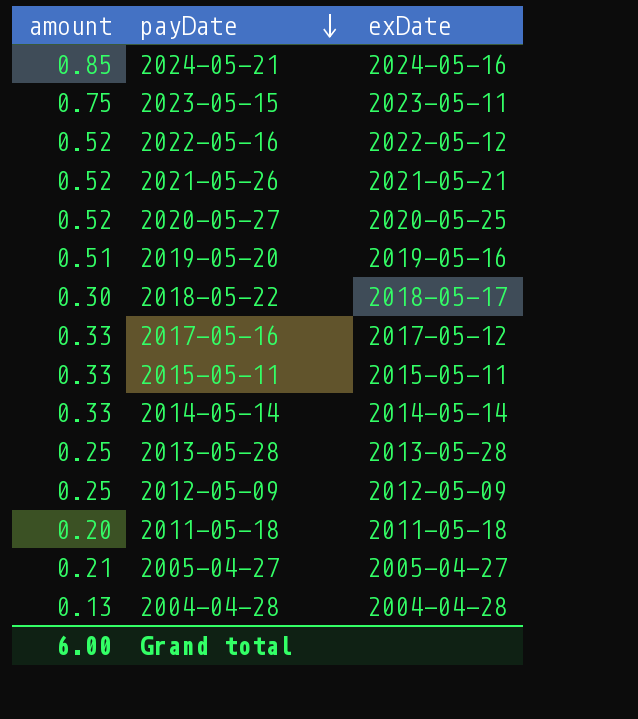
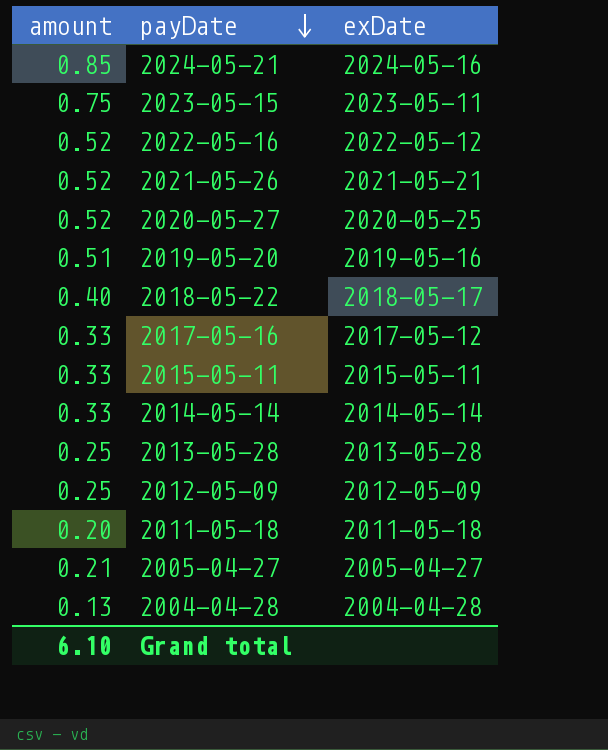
2018-05-22 | amount: 0.30 -> 0.40
Grand total | amount: 6.00 -> 6.10

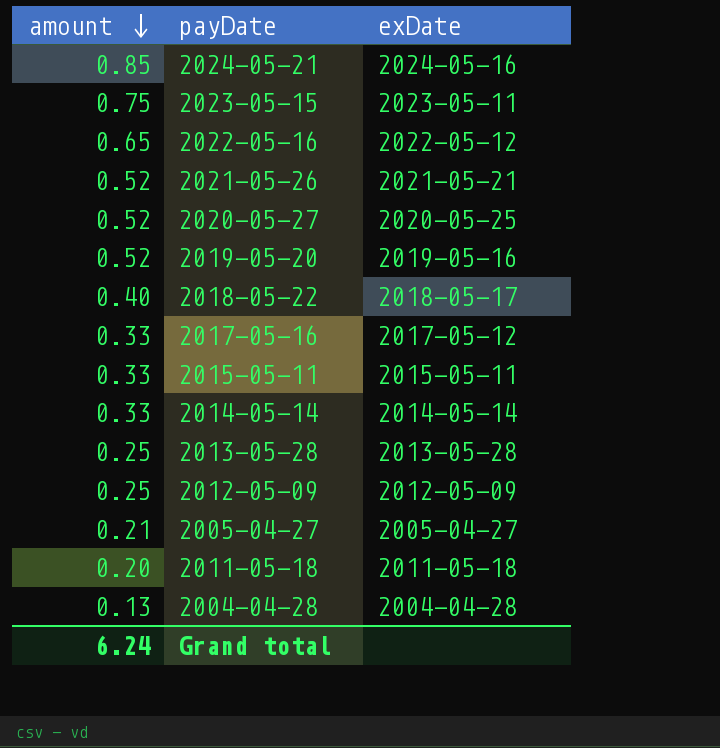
row order: payDate descending -> amount descending
2022-05-16 | amount: 0.52 -> 0.65
2019-05-20 | amount: 0.51 -> 0.52
Grand total | amount: 6.10 -> 6.24

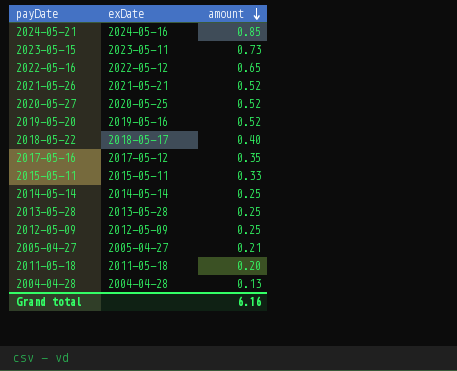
column amount | position: 1 -> 3
2023-05-15 | amount: 0.75 -> 0.73
2017-05-16 | amount: 0.33 -> 0.35
2014-05-14 | amount: 0.33 -> 0.25
Grand total | amount: 6.24 -> 6.16

